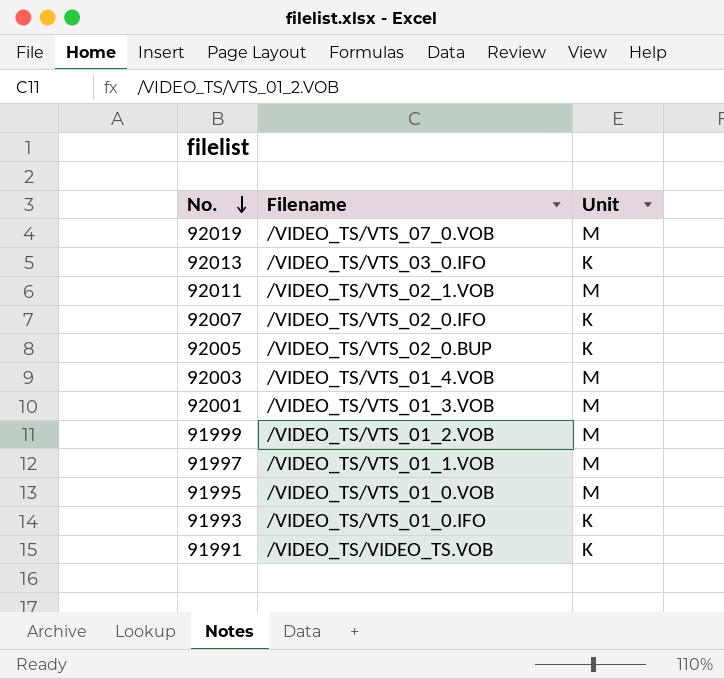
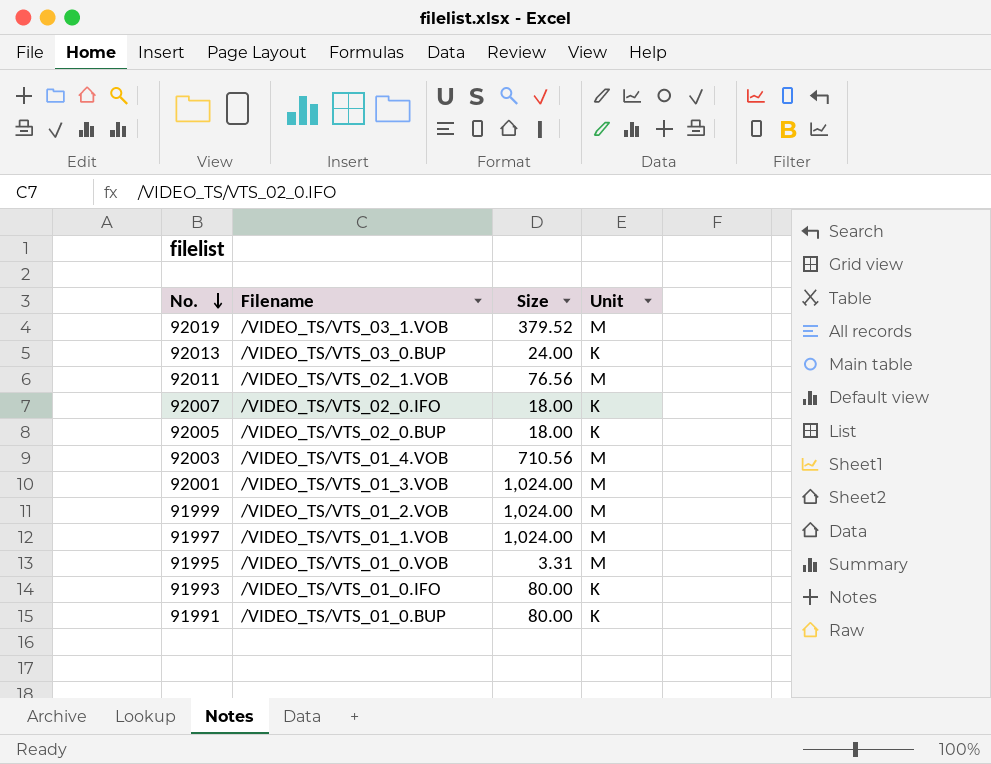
column Size | position: none -> 3
92019 | Filename: /VIDEO_TS/VTS_07_0.VOB -> /VIDEO_TS/VTS_03_1.VOB
92013 | Filename: /VIDEO_TS/VTS_03_0.IFO -> /VIDEO_TS/VTS_03_0.BUP
91991 | Filename: /VIDEO_TS/VIDEO_TS.VOB -> /VIDEO_TS/VTS_01_0.BUP

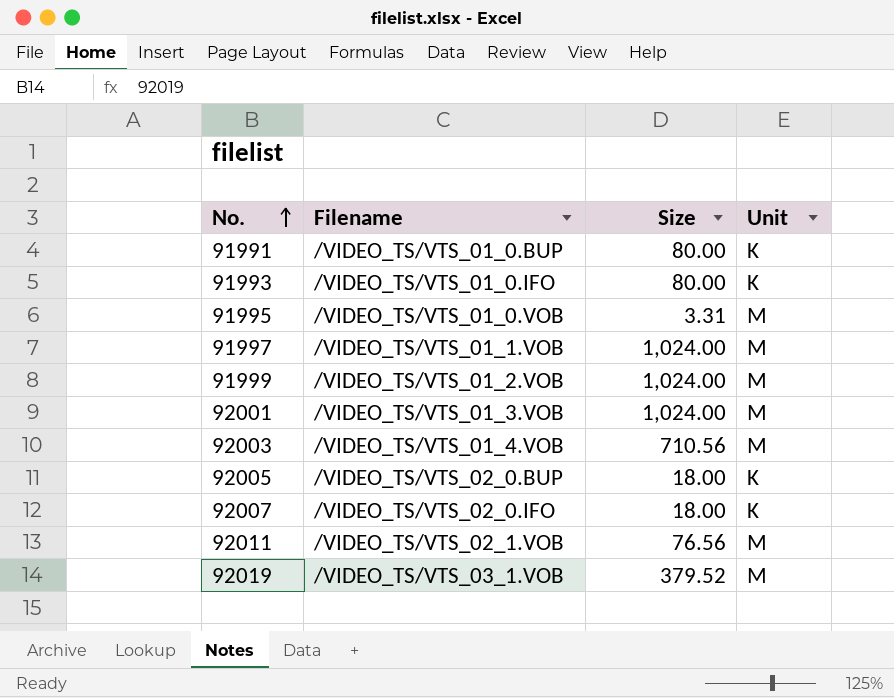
row order: No. descending -> No. ascending
row 92013: /VIDEO_TS/VTS_03_0.BUP | 24.00 | K -> none

